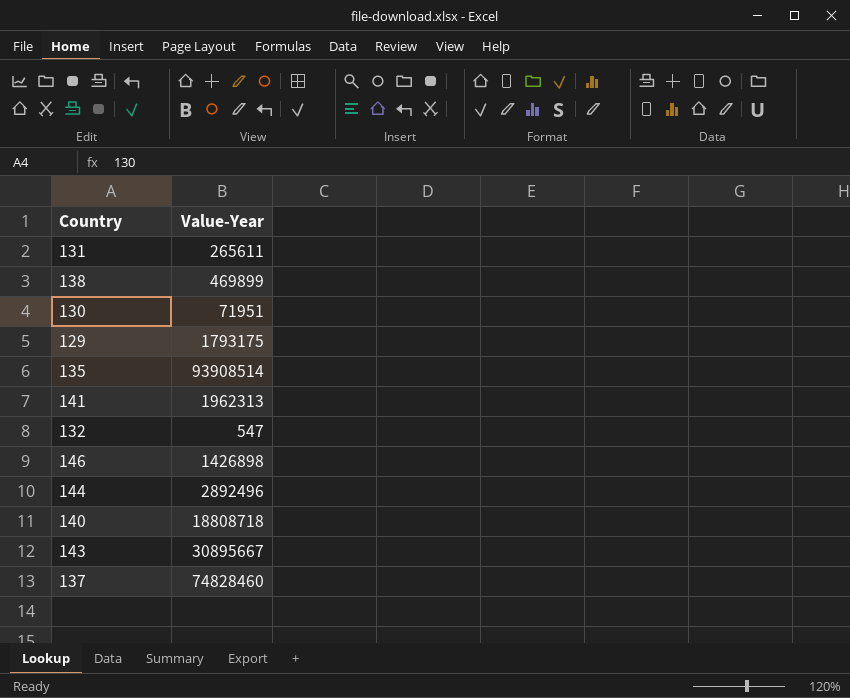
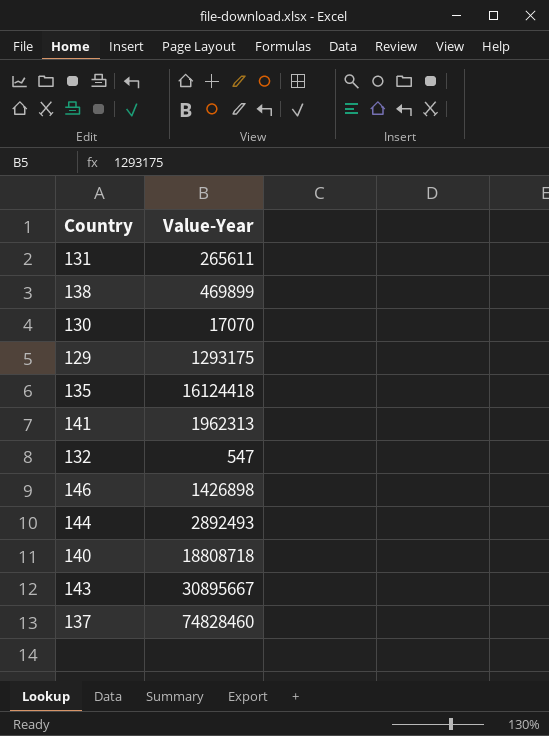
130 | Value-Year: 71951 -> 17070
129 | Value-Year: 1793175 -> 1293175
135 | Value-Year: 93908514 -> 16124418
144 | Value-Year: 2892496 -> 2892493

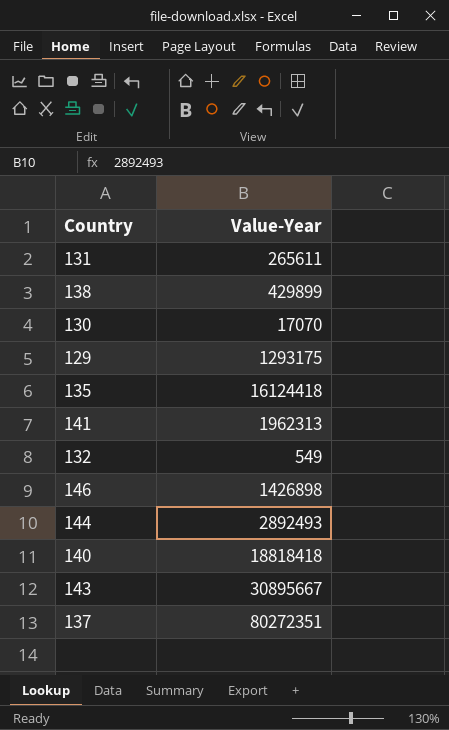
138 | Value-Year: 469899 -> 429899
132 | Value-Year: 547 -> 549
140 | Value-Year: 18808718 -> 18818418
137 | Value-Year: 74828460 -> 80272351

